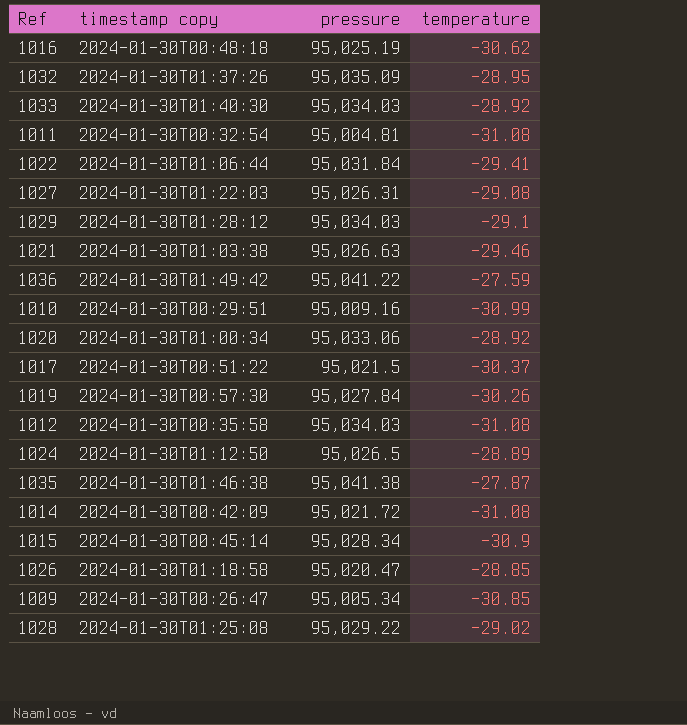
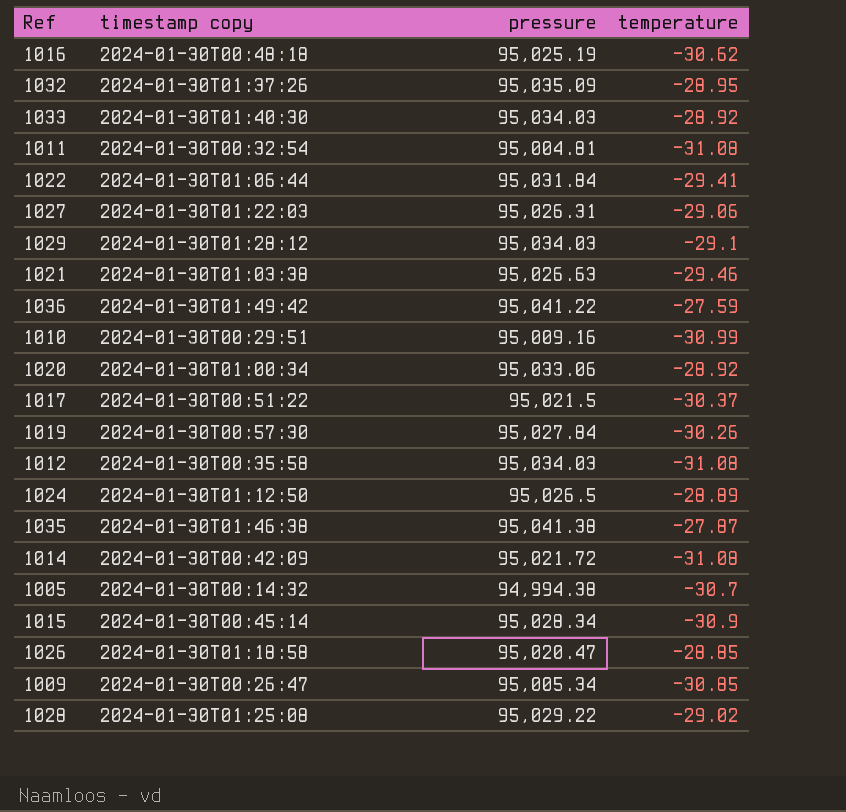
1027 | temperature: -29.08 -> -29.06
row 1005: none -> 2024-01-30T00:14:32 | 94,994.38 | -30.7

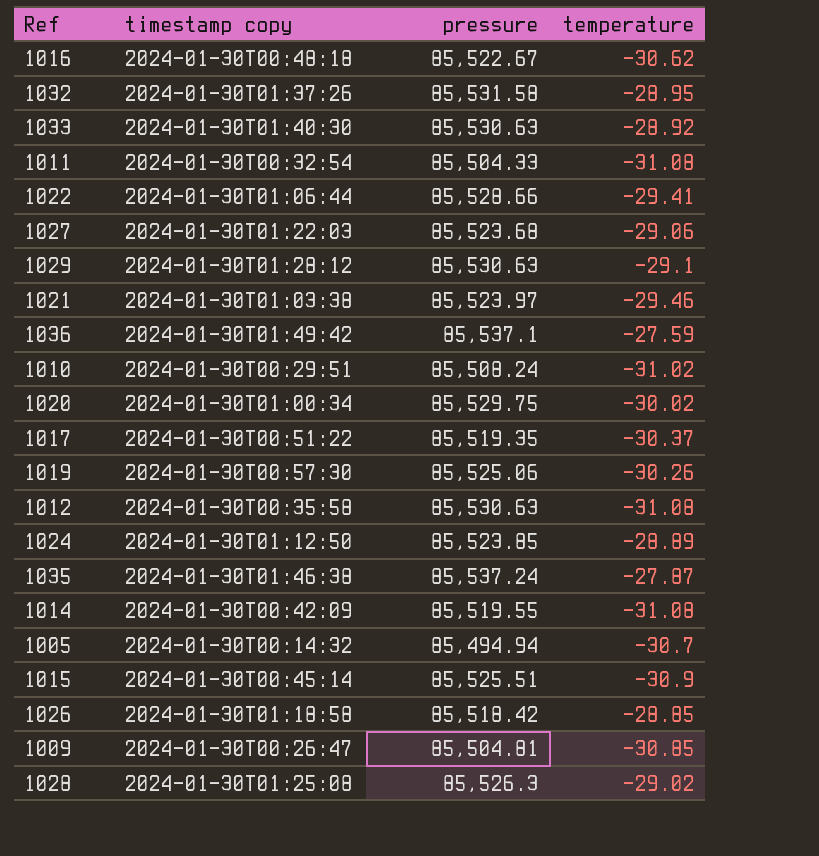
1016 | pressure: 95,025.19 -> 85,522.67
1032 | pressure: 95,035.09 -> 85,531.58
1033 | pressure: 95,034.03 -> 85,530.63
1011 | pressure: 95,004.81 -> 85,504.33
1022 | pressure: 95,031.84 -> 85,528.66
1027 | pressure: 95,026.31 -> 85,523.68
1029 | pressure: 95,034.03 -> 85,530.63
1021 | pressure: 95,026.63 -> 85,523.97
1036 | pressure: 95,041.22 -> 85,537.1
1010 | pressure: 95,009.16 -> 85,508.24
1010 | temperature: -30.99 -> -31.02
1020 | pressure: 95,033.06 -> 85,529.75
1020 | temperature: -28.92 -> -30.02
1017 | pressure: 95,021.5 -> 85,519.35
1019 | pressure: 95,027.84 -> 85,525.06
1012 | pressure: 95,034.03 -> 85,530.63
1024 | pressure: 95,026.5 -> 85,523.85
1035 | pressure: 95,041.38 -> 85,537.24
1014 | pressure: 95,021.72 -> 85,519.55
1005 | pressure: 94,994.38 -> 85,494.94
1015 | pressure: 95,028.34 -> 85,525.51
1026 | pressure: 95,020.47 -> 85,518.42
1009 | pressure: 95,005.34 -> 85,504.81
1028 | pressure: 95,029.22 -> 85,526.3

